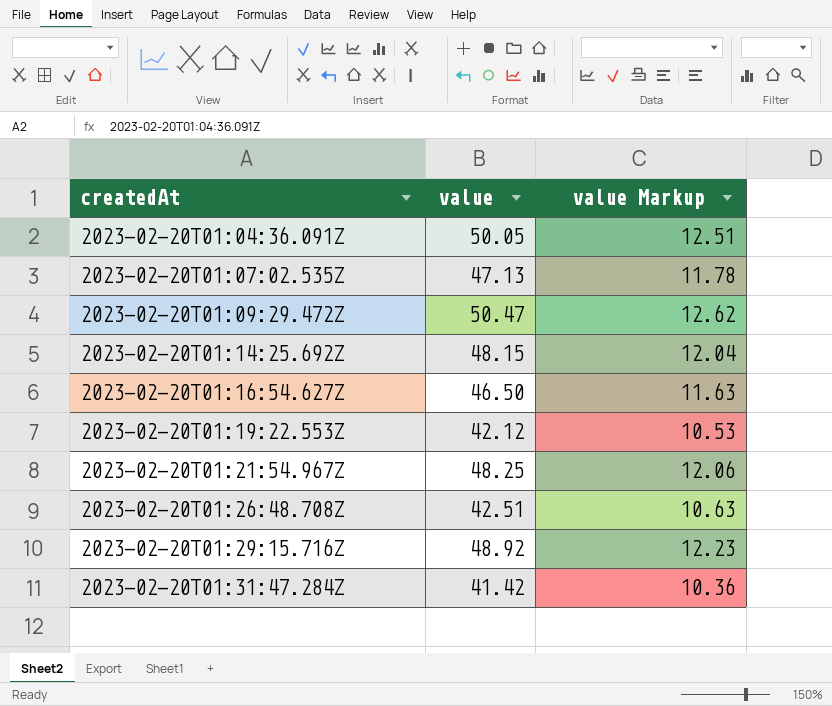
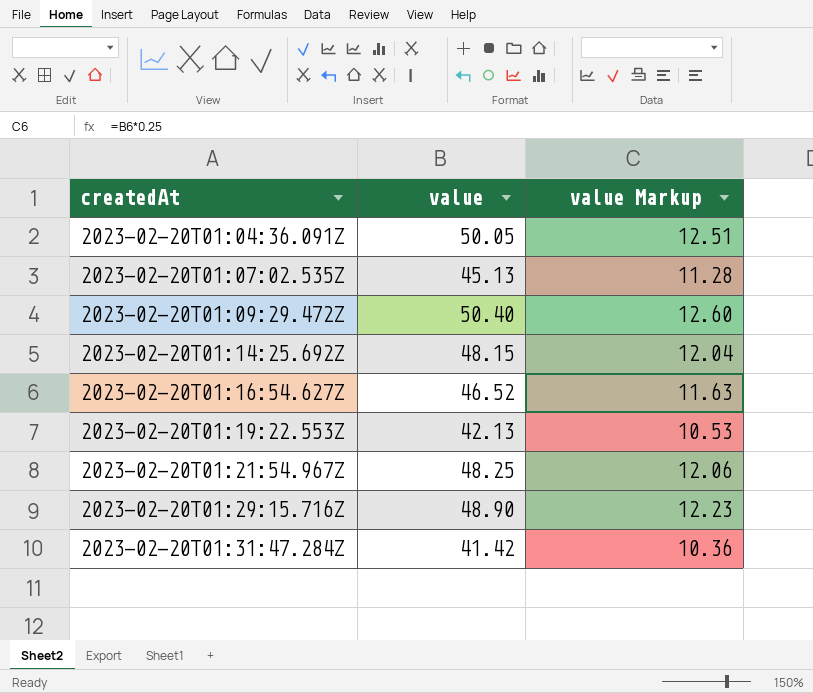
row 2023-02-20T01:26:48.708Z: 42.51 | 10.63 -> none
2023-02-20T01:07:02.535Z | value: 47.13 -> 45.13
2023-02-20T01:07:02.535Z | value Markup: 11.78 -> 11.28
2023-02-20T01:09:29.472Z | value: 50.47 -> 50.40
2023-02-20T01:09:29.472Z | value Markup: 12.62 -> 12.60
2023-02-20T01:16:54.627Z | value: 46.50 -> 46.52
2023-02-20T01:19:22.553Z | value: 42.12 -> 42.13
2023-02-20T01:29:15.716Z | value: 48.92 -> 48.90

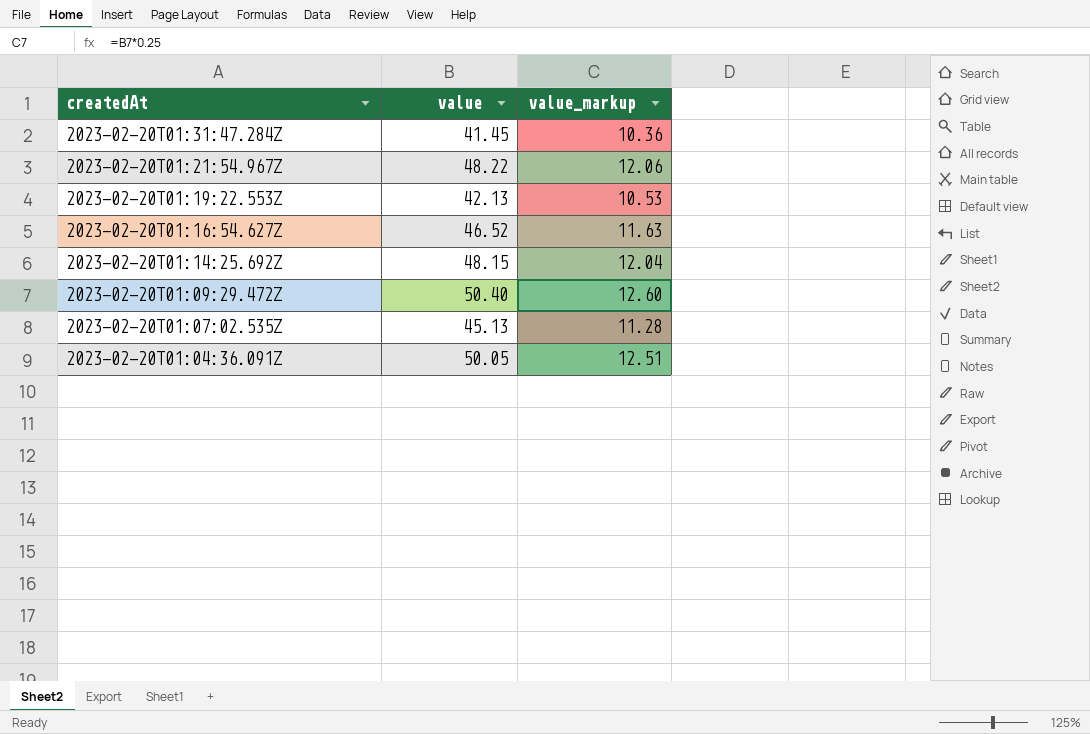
row order: createdAt ascending -> createdAt descending
column name: value Markup -> value_markup
row 2023-02-20T01:29:15.716Z: 48.90 | 12.23 -> none
2023-02-20T01:31:47.284Z | value: 41.42 -> 41.45
2023-02-20T01:21:54.967Z | value: 48.25 -> 48.22

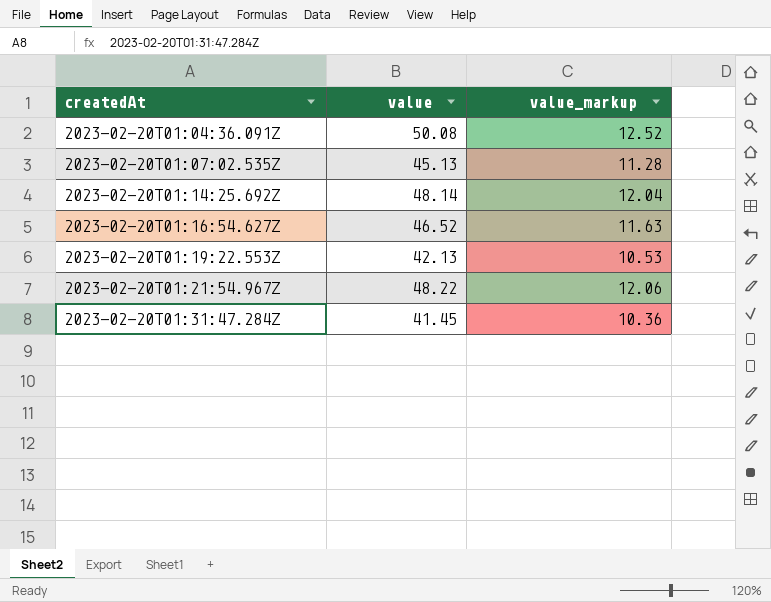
row order: createdAt descending -> createdAt ascending
row 2023-02-20T01:09:29.472Z: 50.40 | 12.60 -> none
2023-02-20T01:04:36.091Z | value: 50.05 -> 50.08
2023-02-20T01:04:36.091Z | value_markup: 12.51 -> 12.52
2023-02-20T01:14:25.692Z | value: 48.15 -> 48.14

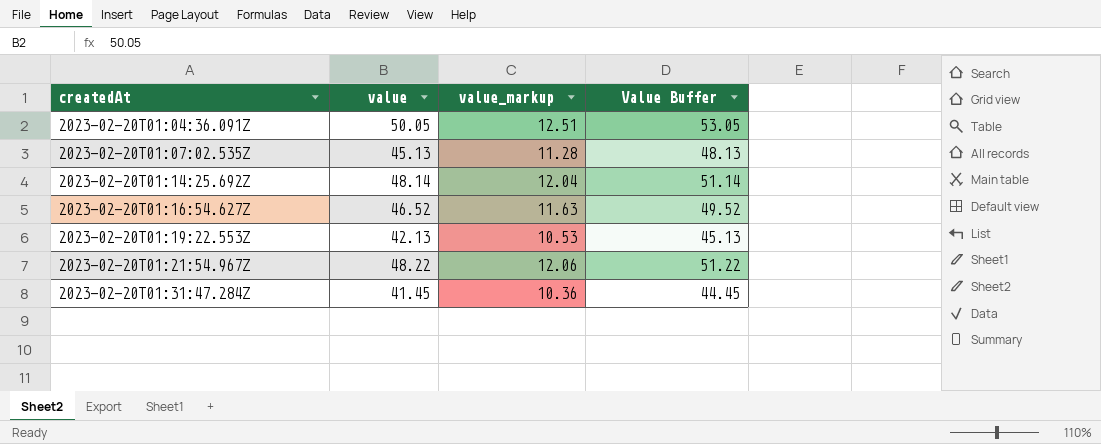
column Value Buffer | formula: none -> [value] + 3
2023-02-20T01:04:36.091Z | value: 50.08 -> 50.05
2023-02-20T01:04:36.091Z | value_markup: 12.52 -> 12.51

